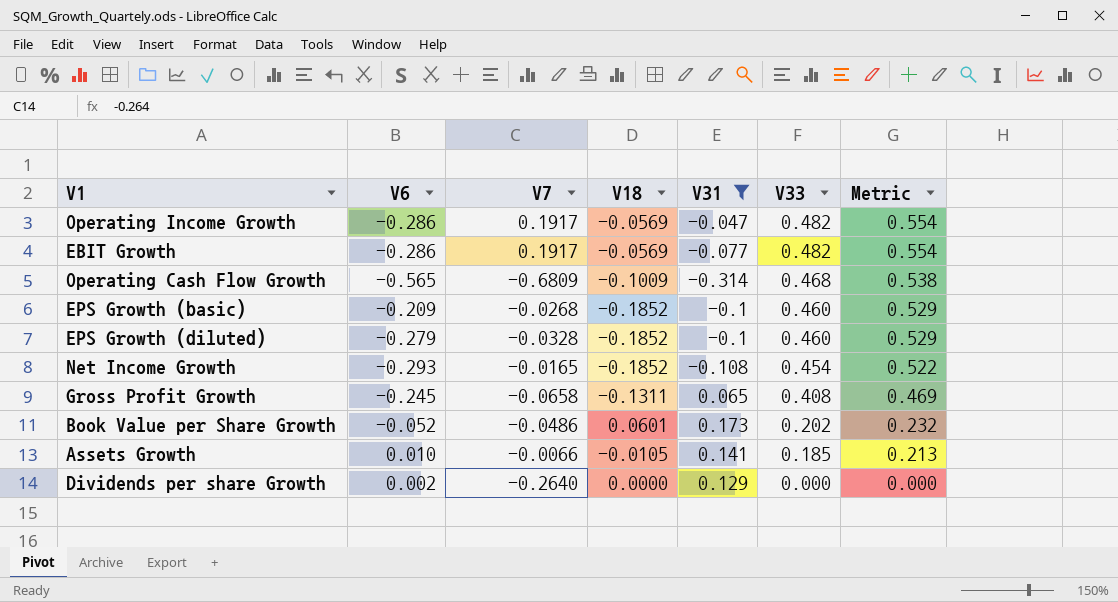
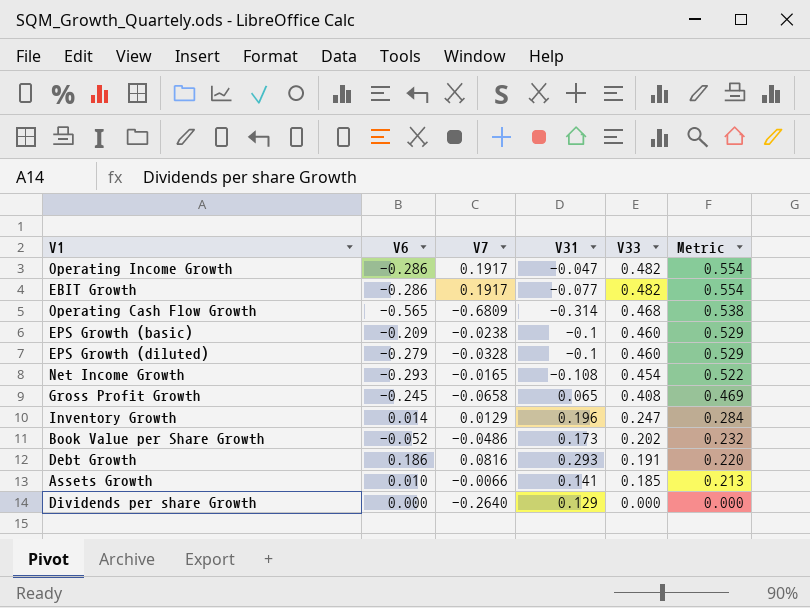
filter: V31 <= 0.173 -> none
column V18 | position: 4 -> none
EPS Growth (basic) | V7: -0.0268 -> -0.0238
Dividends per share Growth | V6: 0.002 -> 0.000

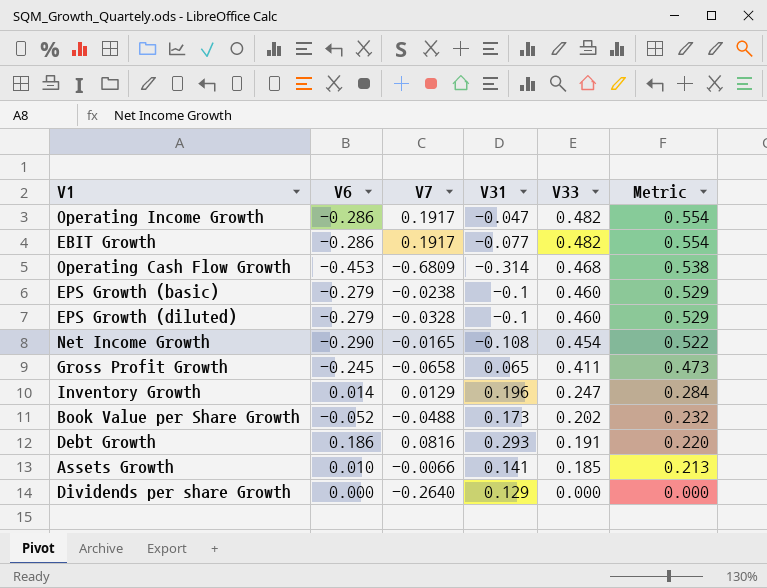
Operating Cash Flow Growth | V6: -0.565 -> -0.453
EPS Growth (basic) | V6: -0.209 -> -0.279
Net Income Growth | V6: -0.293 -> -0.290
Gross Profit Growth | V33: 0.408 -> 0.411
Gross Profit Growth | Metric: 0.469 -> 0.473
Book Value per Share Growth | V7: -0.0486 -> -0.0488

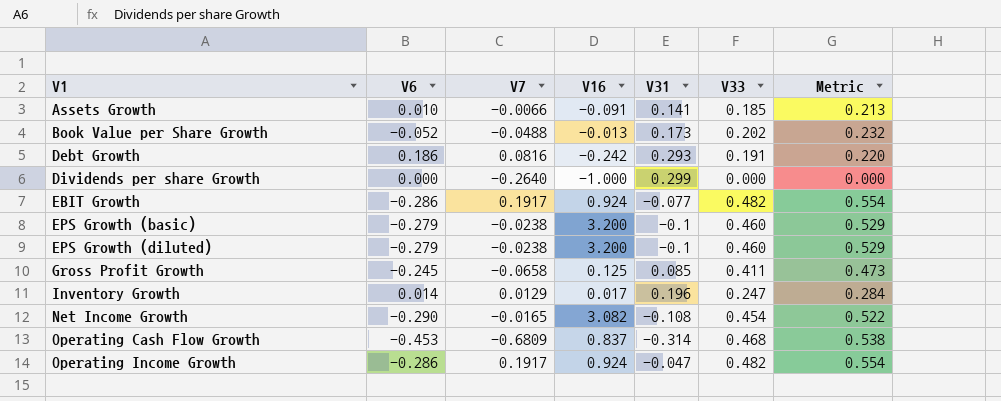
row order: V33 descending -> V1 ascending
column V16 | position: none -> 4
Dividends per share Growth | V31: 0.129 -> 0.299
EPS Growth (diluted) | V7: -0.0328 -> -0.0238
Gross Profit Growth | V31: 0.065 -> 0.085

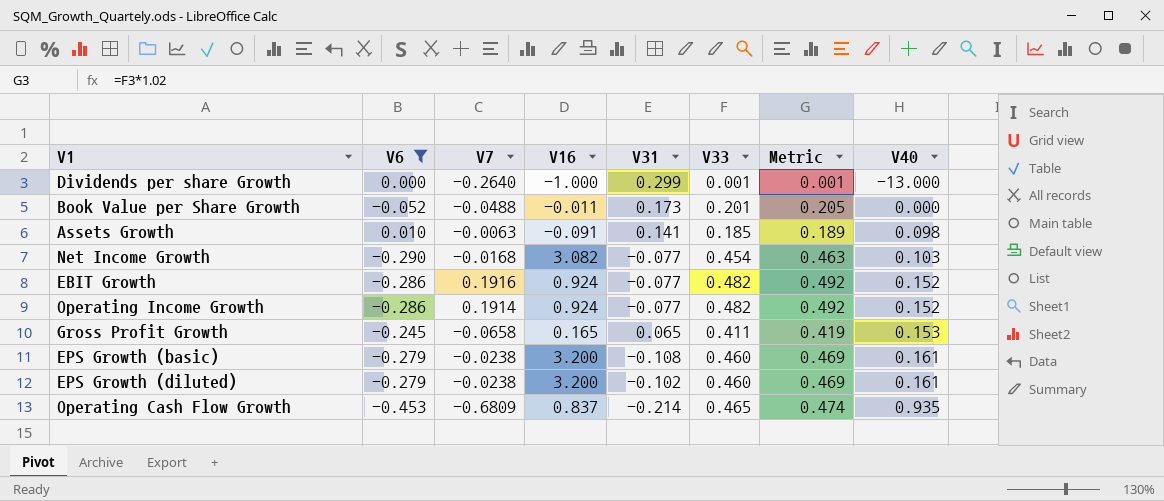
filter: none -> V6 <= 0.010
row order: V1 ascending -> V40 ascending
column Metric | formula: [V33] * 1.15 -> [V33] * 1.02
column V40 | position: none -> 8
Dividends per share Growth | V33: 0.000 -> 0.001
Book Value per Share Growth | V16: -0.013 -> -0.011
Book Value per Share Growth | V33: 0.202 -> 0.201
Assets Growth | V7: -0.0066 -> -0.0063
Net Income Growth | V7: -0.0165 -> -0.0168
Net Income Growth | V31: -0.108 -> -0.077
EBIT Growth | V7: 0.1917 -> 0.1916
Operating Income Growth | V7: 0.1917 -> 0.1914
Operating Income Growth | V31: -0.047 -> -0.077
Gross Profit Growth | V16: 0.125 -> 0.165
Gross Profit Growth | V31: 0.085 -> 0.065
EPS Growth (basic) | V31: -0.1 -> -0.108
EPS Growth (diluted) | V31: -0.1 -> -0.102
Operating Cash Flow Growth | V31: -0.314 -> -0.214
Operating Cash Flow Growth | V33: 0.468 -> 0.465

